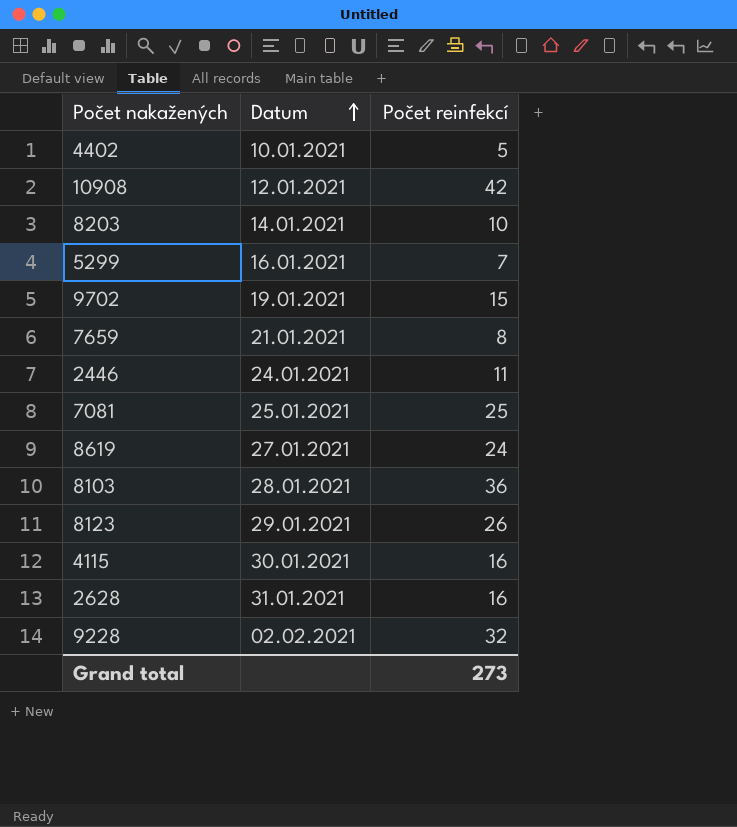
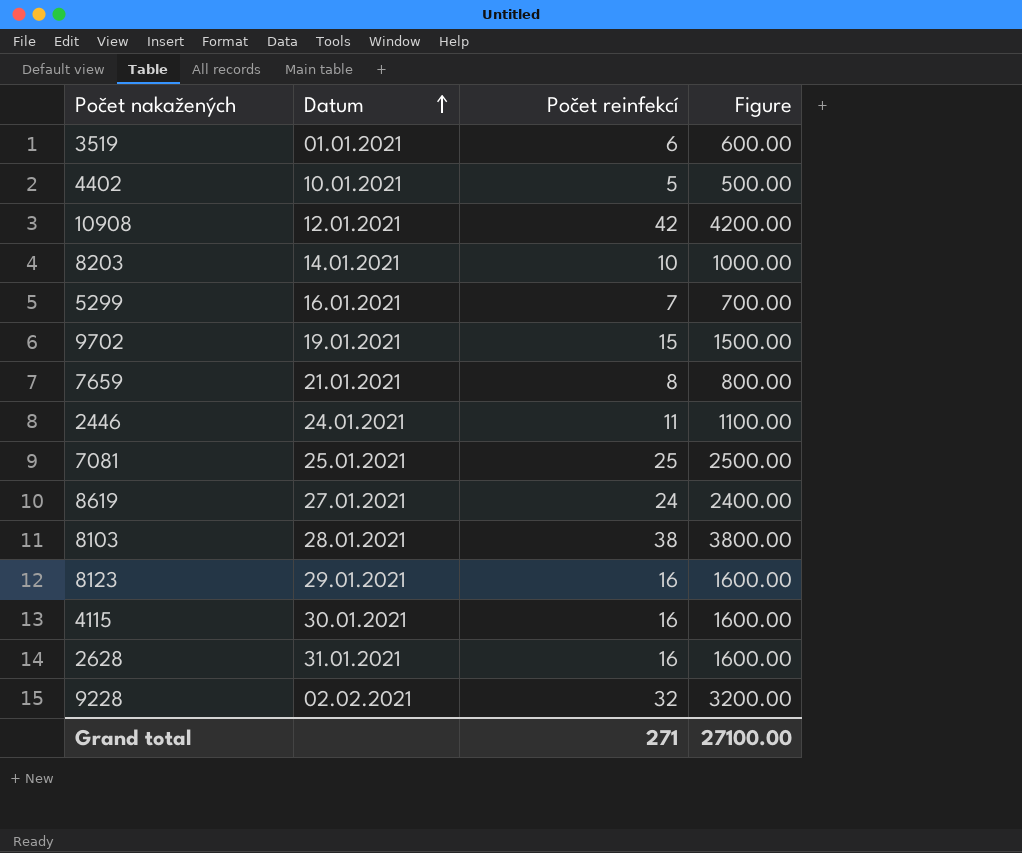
column Figure | formula: none -> [Počet reinfekcí] * 100
row 3519: none -> 01.01.2021 | 6 | 600.00
8103 | Počet reinfekcí: 36 -> 38
8123 | Počet reinfekcí: 26 -> 16
Grand total | Počet reinfekcí: 273 -> 271

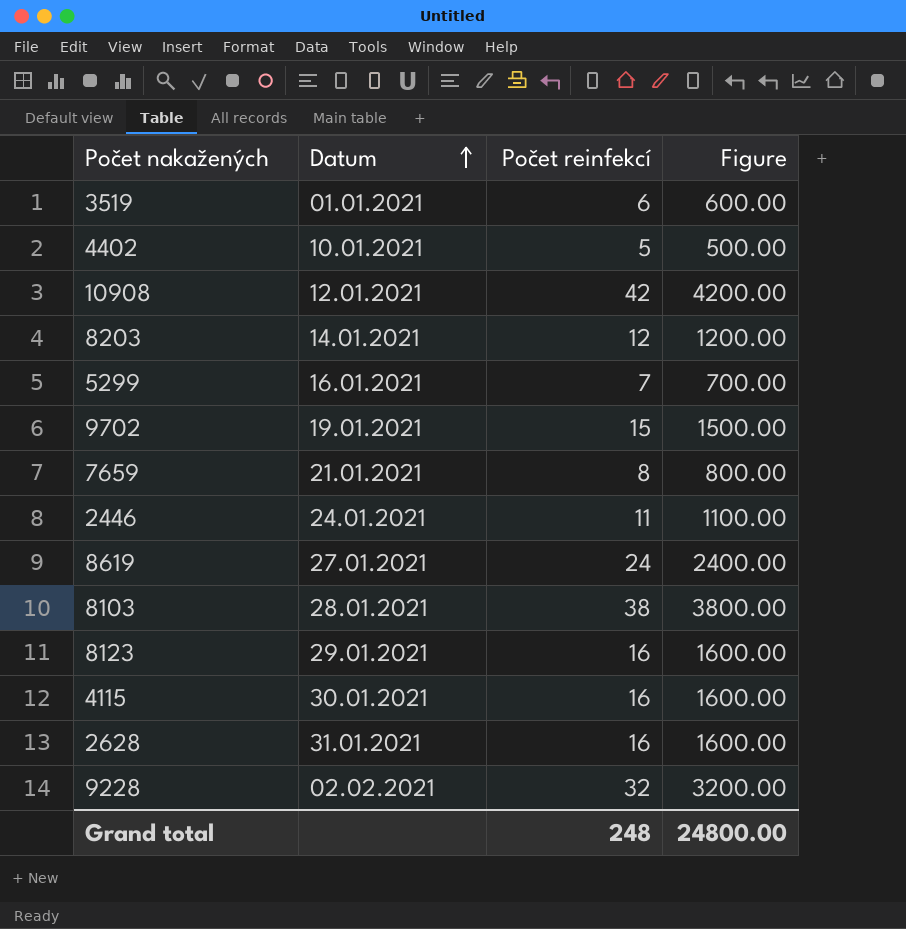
row 7081: 25.01.2021 | 25 | 2500.00 -> none
8203 | Počet reinfekcí: 10 -> 12
8203 | Figure: 1000.00 -> 1200.00
Grand total | Počet reinfekcí: 271 -> 248
Grand total | Figure: 27100.00 -> 24800.00

